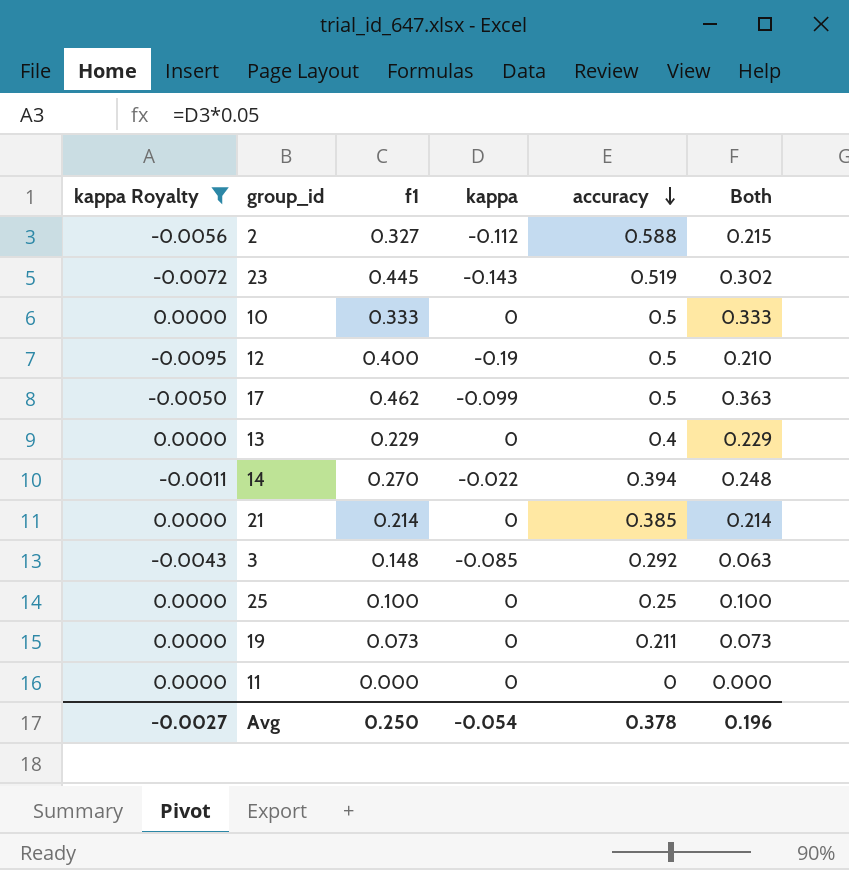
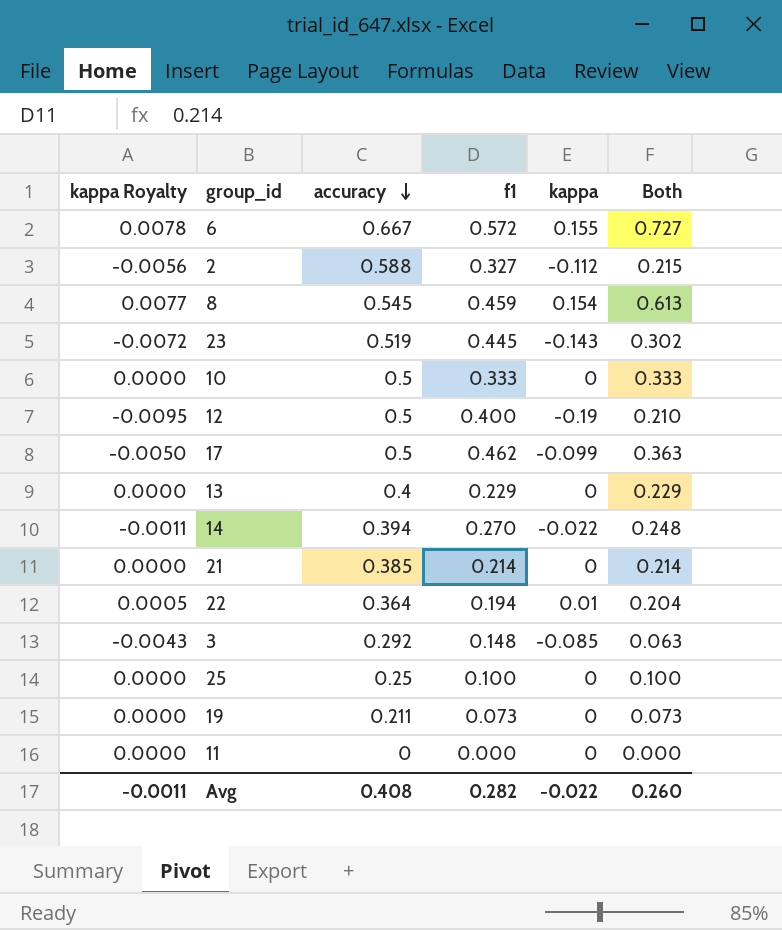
filter: kappa Royalty <= 0.0000 -> none
column accuracy | position: 5 -> 3
Avg | kappa Royalty: -0.0027 -> -0.0011
Avg | accuracy: 0.378 -> 0.408
Avg | f1: 0.250 -> 0.282
Avg | kappa: -0.054 -> -0.022
Avg | Both: 0.196 -> 0.260

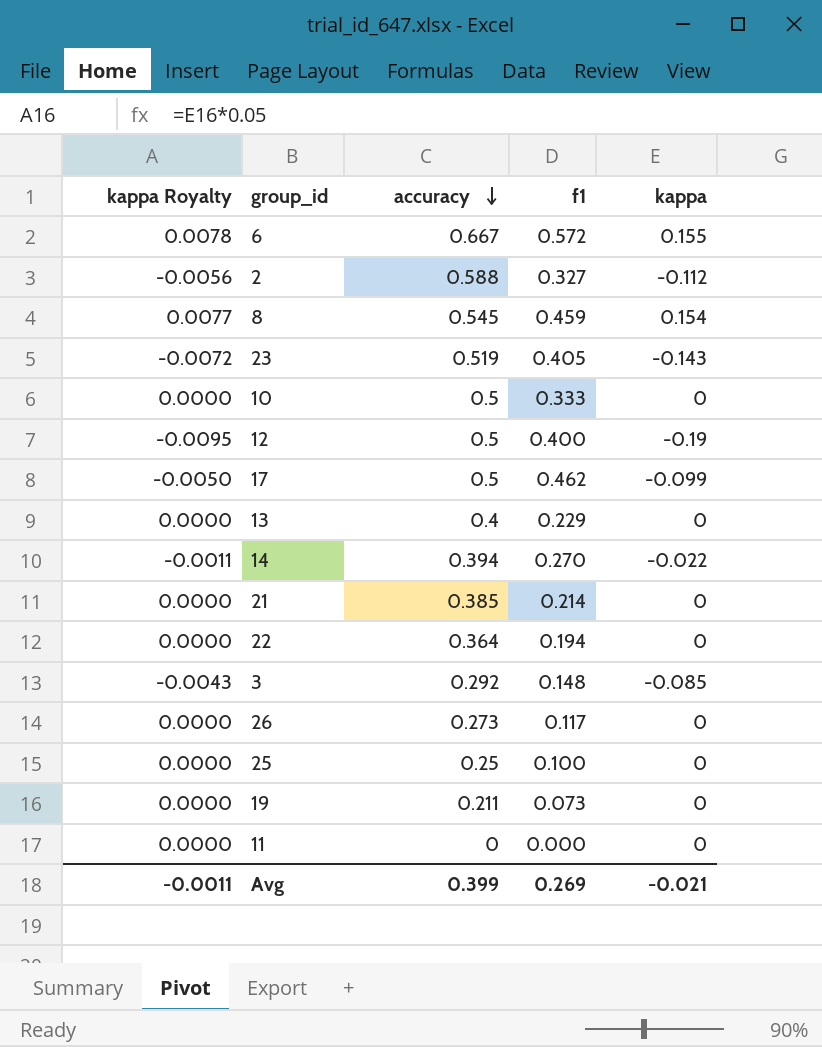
column Both | formula: [f1] + [kappa] -> none
23 | f1: 0.445 -> 0.405
22 | kappa Royalty: 0.0005 -> 0.0000
22 | kappa: 0.01 -> 0
row 26: none -> 0.0000 | 0.273 | 0.117 | 0
Avg | accuracy: 0.408 -> 0.399
Avg | f1: 0.282 -> 0.269
Avg | kappa: -0.022 -> -0.021

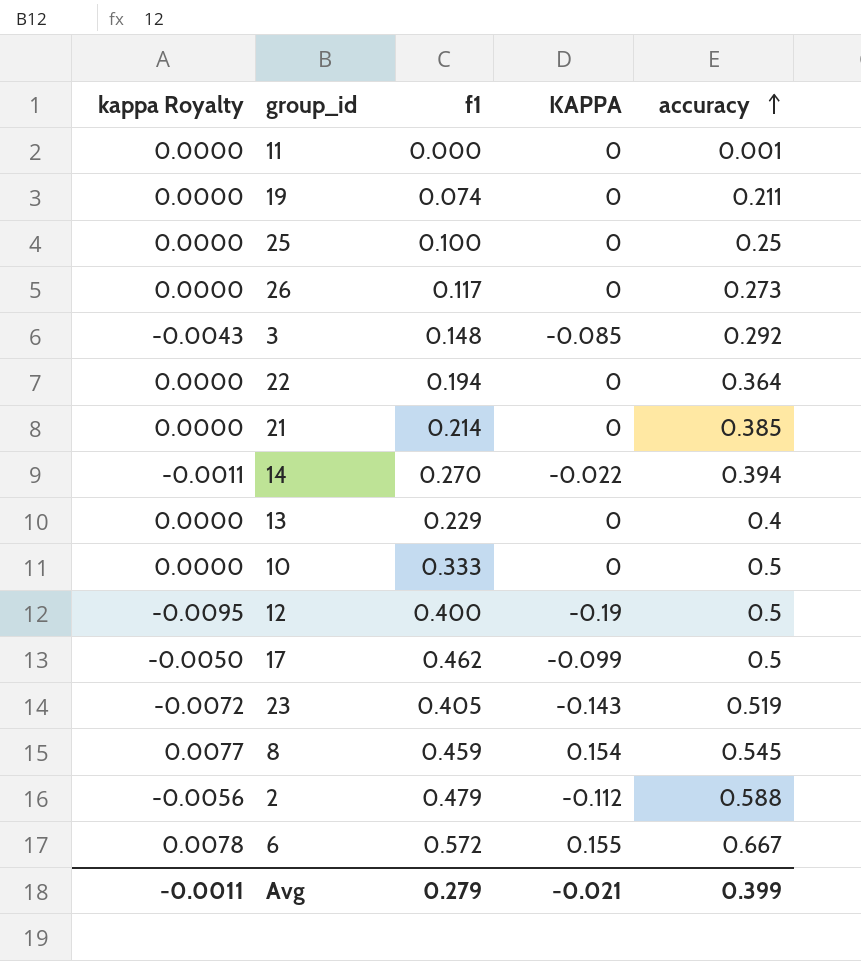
row order: accuracy descending -> accuracy ascending
column name: kappa -> KAPPA
column accuracy | position: 3 -> 5
11 | accuracy: 0 -> 0.001
19 | f1: 0.073 -> 0.074
2 | f1: 0.327 -> 0.479
Avg | f1: 0.269 -> 0.279

